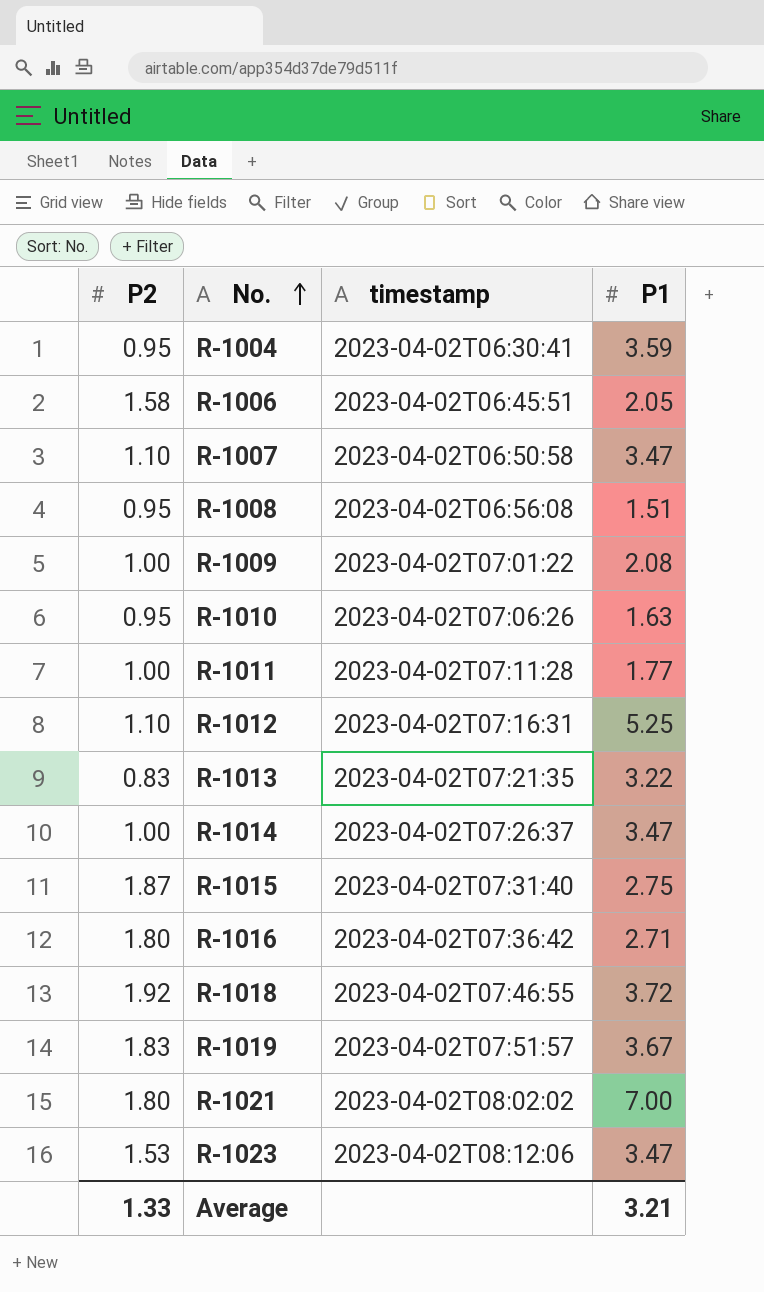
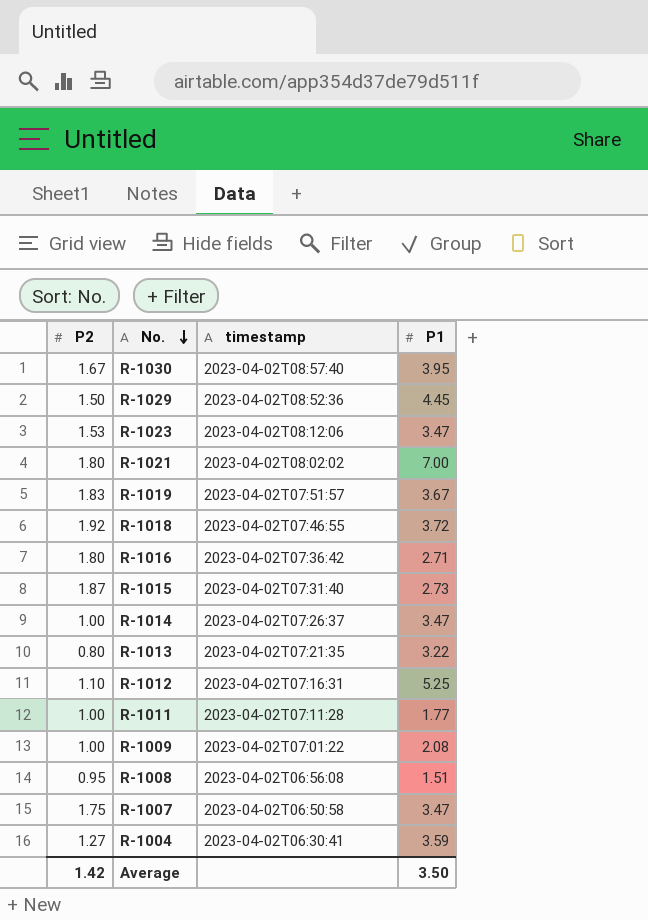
row order: No. ascending -> No. descending
row R-1006: 1.58 | 2023-04-02T06:45:51 | 2.05 -> none
row R-1010: 0.95 | 2023-04-02T07:06:26 | 1.63 -> none
row R-1030: none -> 1.67 | 2023-04-02T08:57:40 | 3.95
row R-1029: none -> 1.50 | 2023-04-02T08:52:36 | 4.45
R-1015 | P1: 2.75 -> 2.73
R-1013 | P2: 0.83 -> 0.80
R-1007 | P2: 1.10 -> 1.75
R-1004 | P2: 0.95 -> 1.27
Average | P2: 1.33 -> 1.42
Average | P1: 3.21 -> 3.50

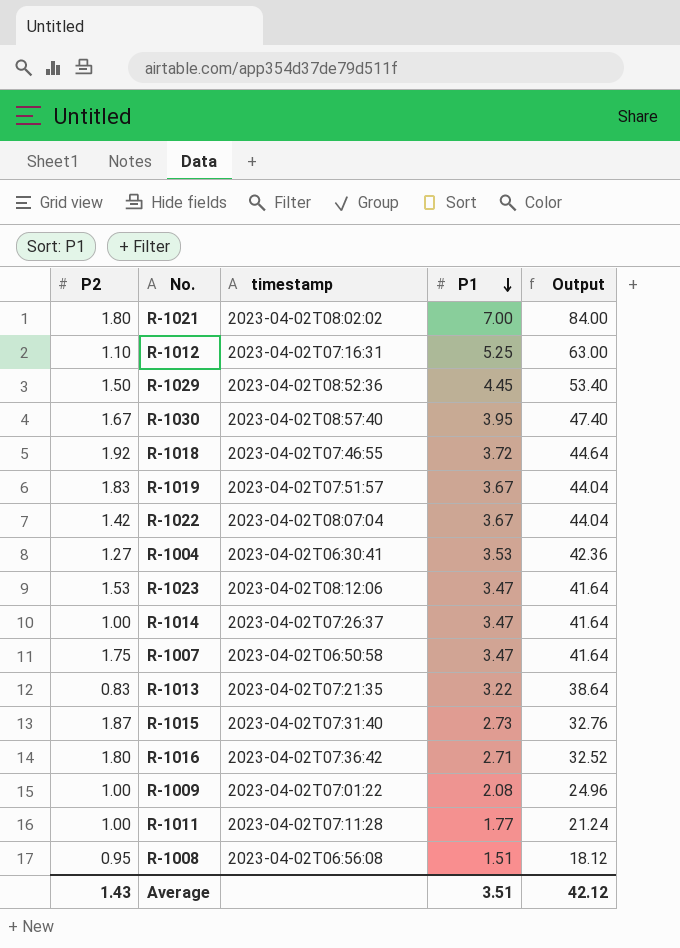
row order: No. descending -> P1 descending
column Output | formula: none -> [P1] * 12
row R-1022: none -> 1.42 | 2023-04-02T08:07:04 | 3.67 | 44.04
R-1004 | P1: 3.59 -> 3.53
R-1013 | P2: 0.80 -> 0.83
Average | P2: 1.42 -> 1.43
Average | P1: 3.50 -> 3.51

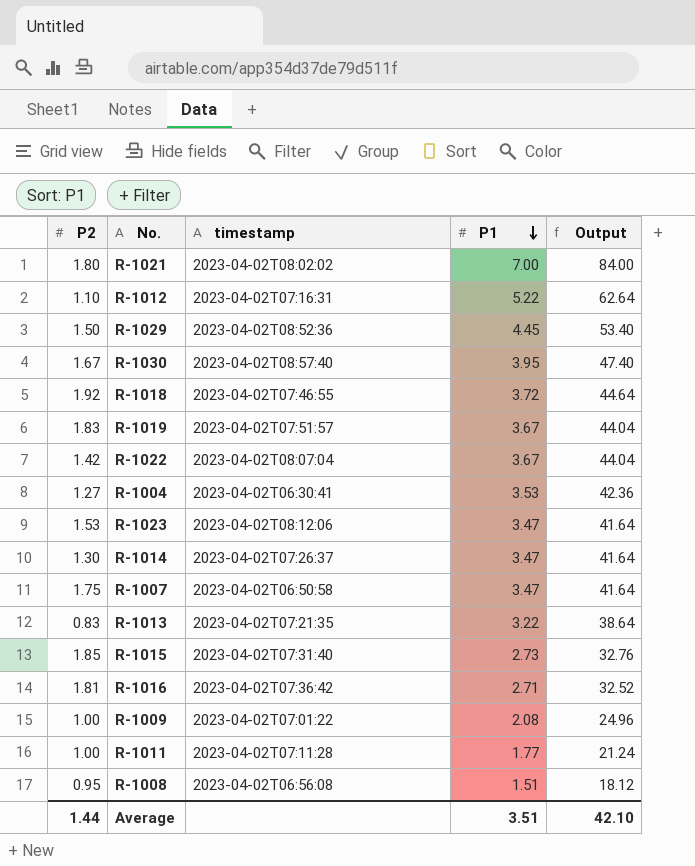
R-1012 | P1: 5.25 -> 5.22
R-1012 | Output: 63.00 -> 62.64
R-1014 | P2: 1.00 -> 1.30
R-1015 | P2: 1.87 -> 1.85
R-1016 | P2: 1.80 -> 1.81
Average | P2: 1.43 -> 1.44
Average | Output: 42.12 -> 42.10

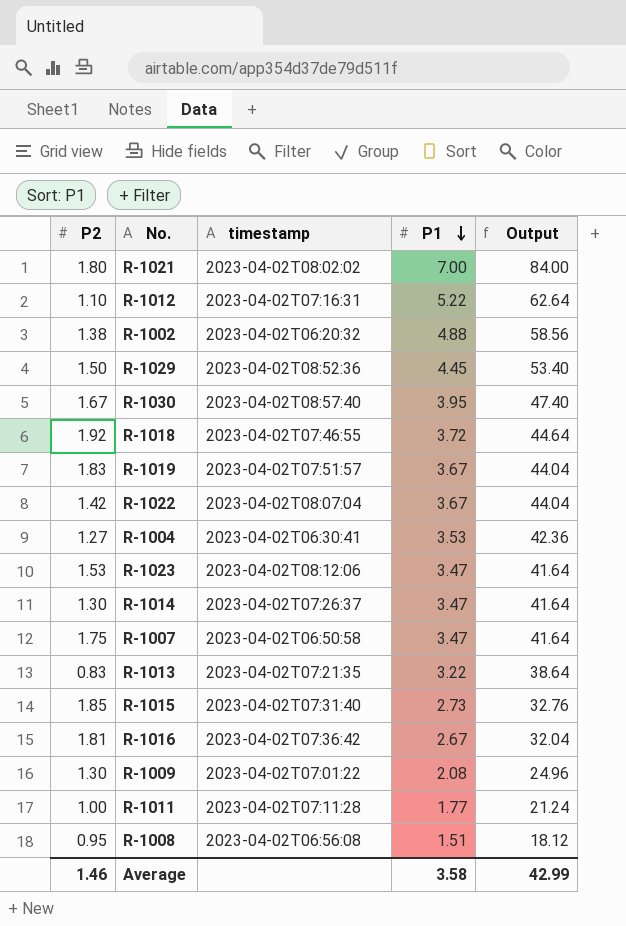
row R-1002: none -> 1.38 | 2023-04-02T06:20:32 | 4.88 | 58.56
R-1016 | P1: 2.71 -> 2.67
R-1016 | Output: 32.52 -> 32.04
R-1009 | P2: 1.00 -> 1.30
Average | P2: 1.44 -> 1.46
Average | P1: 3.51 -> 3.58
Average | Output: 42.10 -> 42.99

